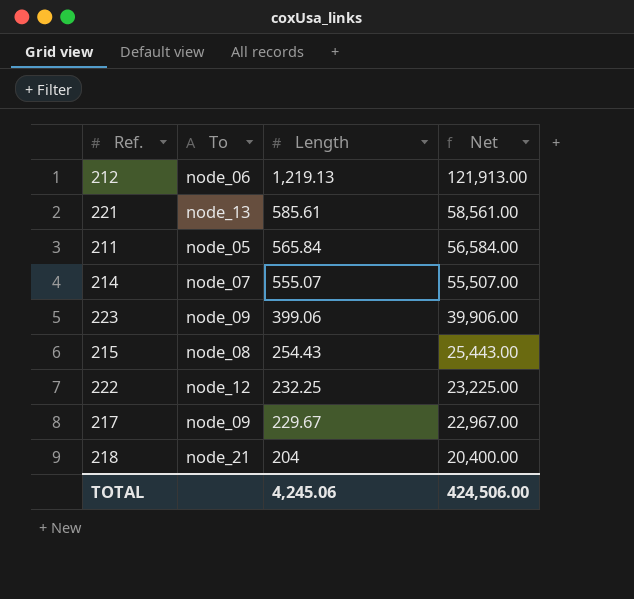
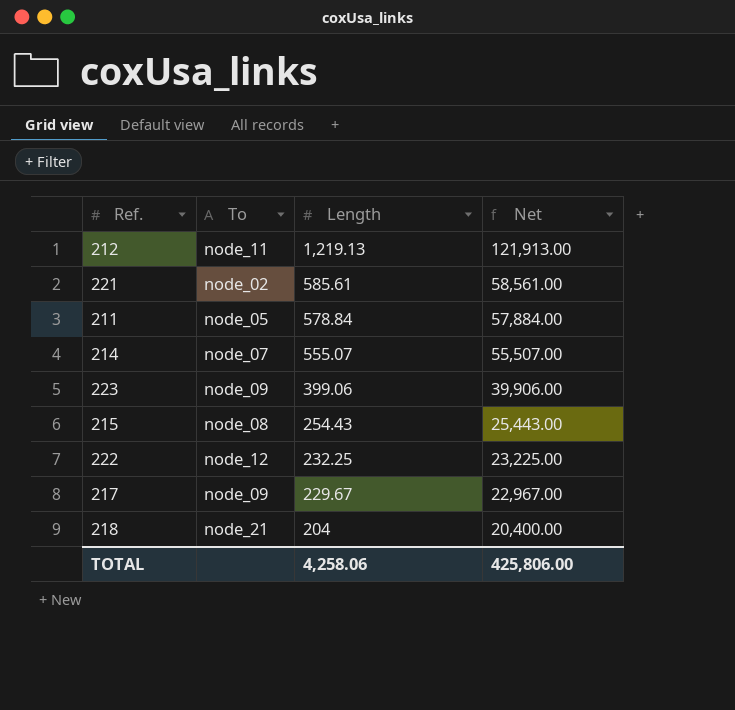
212 | To: node_06 -> node_11
221 | To: node_13 -> node_02
211 | Length: 565.84 -> 578.84
211 | Net: 56,584.00 -> 57,884.00
TOTAL | Length: 4,245.06 -> 4,258.06
TOTAL | Net: 424,506.00 -> 425,806.00

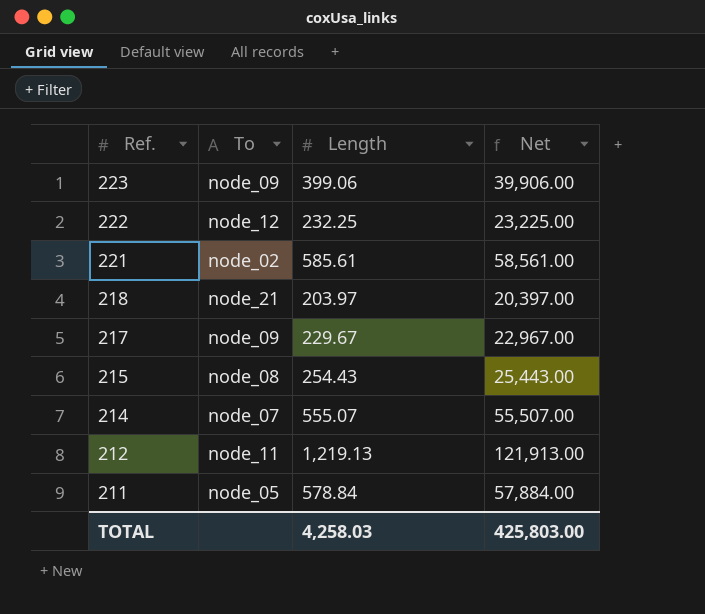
row order: Length descending -> Ref. descending
218 | Length: 204 -> 203.97
218 | Net: 20,400.00 -> 20,397.00
TOTAL | Length: 4,258.06 -> 4,258.03
TOTAL | Net: 425,806.00 -> 425,803.00

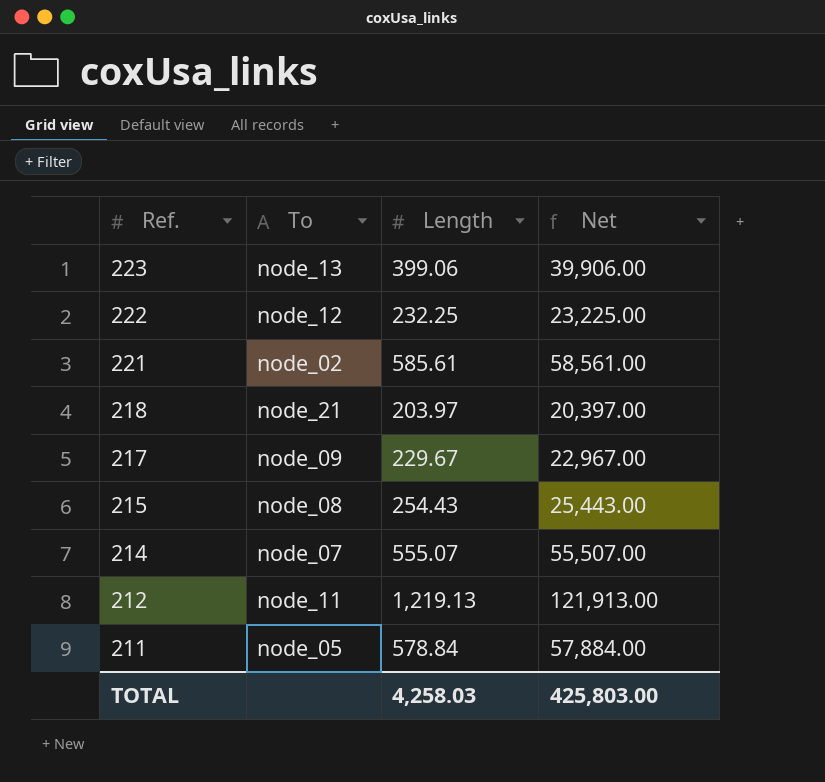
223 | To: node_09 -> node_13

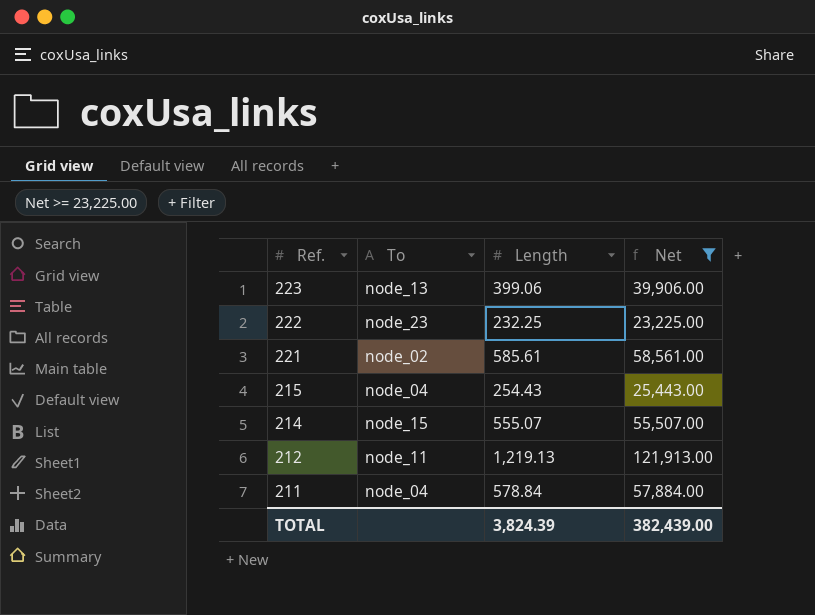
filter: none -> Net >= 23,225.00
222 | To: node_12 -> node_23
215 | To: node_08 -> node_04
214 | To: node_07 -> node_15
211 | To: node_05 -> node_04
TOTAL | Length: 4,258.03 -> 3,824.39
TOTAL | Net: 425,803.00 -> 382,439.00

